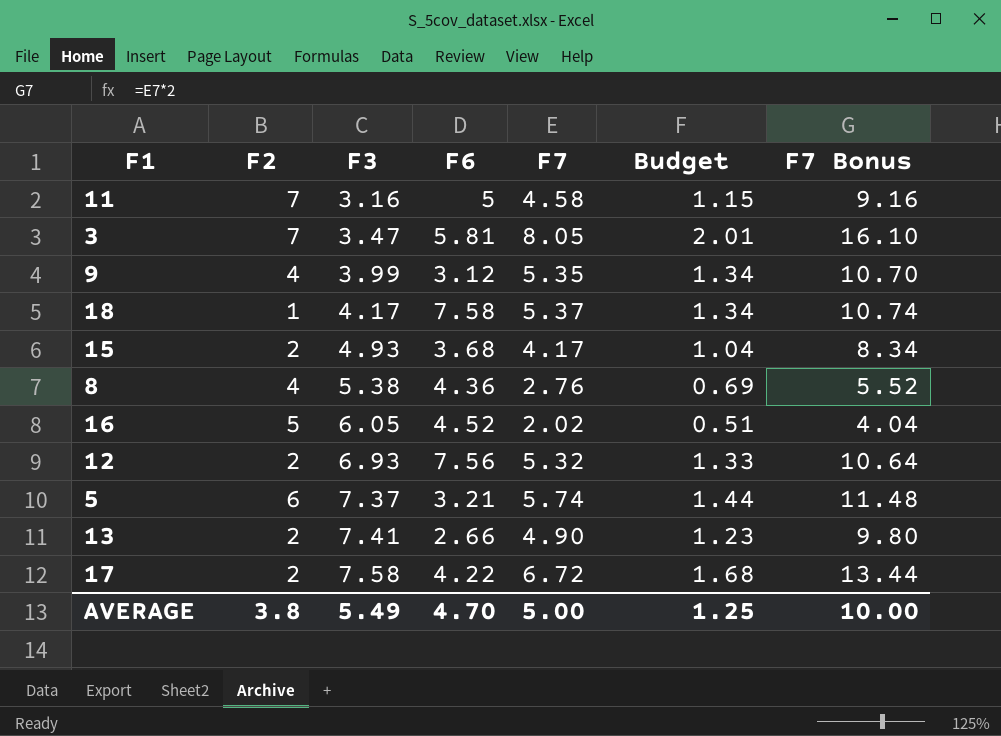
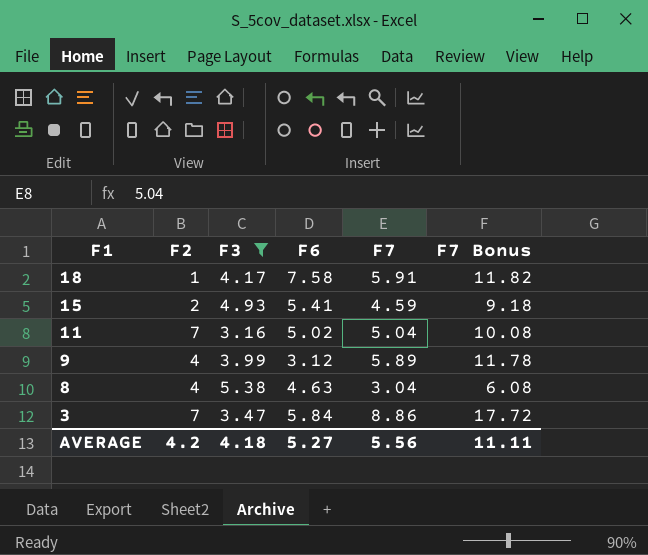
filter: none -> F3 <= 5.38
row order: F3 ascending -> F1 descending
column Budget | formula: [F7] * 0.25 -> none
18 | F7: 5.37 -> 5.91
18 | F7 Bonus: 10.74 -> 11.82
15 | F6: 3.68 -> 5.41
15 | F7: 4.17 -> 4.59
15 | F7 Bonus: 8.34 -> 9.18
11 | F6: 5 -> 5.02
11 | F7: 4.58 -> 5.04
11 | F7 Bonus: 9.16 -> 10.08
9 | F7: 5.35 -> 5.89
9 | F7 Bonus: 10.70 -> 11.78
8 | F6: 4.36 -> 4.63
8 | F7: 2.76 -> 3.04
8 | F7 Bonus: 5.52 -> 6.08
3 | F6: 5.81 -> 5.84
3 | F7: 8.05 -> 8.86
3 | F7 Bonus: 16.10 -> 17.72
AVERAGE | F2: 3.8 -> 4.2
AVERAGE | F3: 5.49 -> 4.18
AVERAGE | F6: 4.70 -> 5.27
AVERAGE | F7: 5.00 -> 5.56
AVERAGE | F7 Bonus: 10.00 -> 11.11

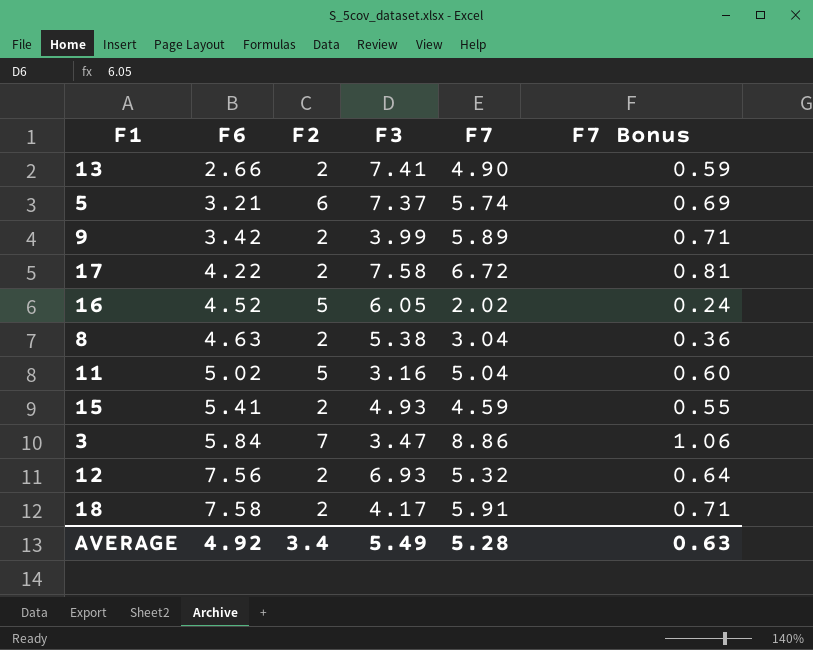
filter: F3 <= 5.38 -> none
row order: F1 descending -> F6 ascending
column F6 | position: 4 -> 2
column F7 Bonus | formula: [F7] * 2 -> [F7] * 0.12
9 | F6: 3.12 -> 3.42
9 | F2: 4 -> 2
8 | F2: 4 -> 2
11 | F2: 7 -> 5
18 | F2: 1 -> 2
AVERAGE | F6: 5.27 -> 4.92
AVERAGE | F2: 4.2 -> 3.4
AVERAGE | F3: 4.18 -> 5.49
AVERAGE | F7: 5.56 -> 5.28
AVERAGE | F7 Bonus: 11.11 -> 0.63

